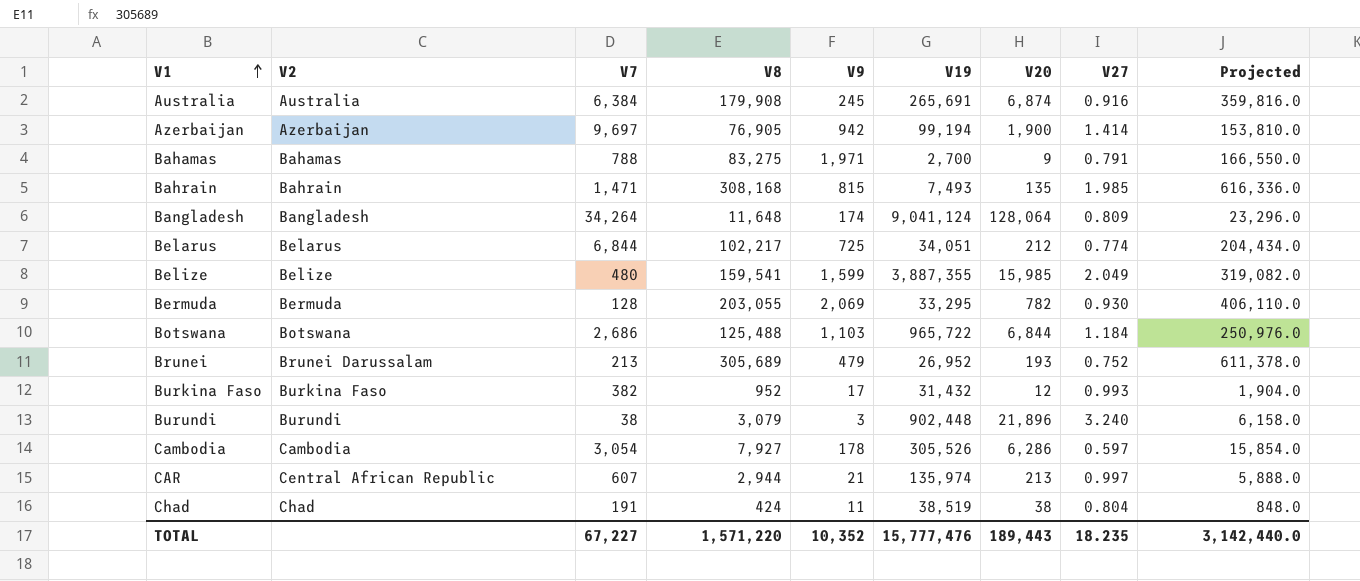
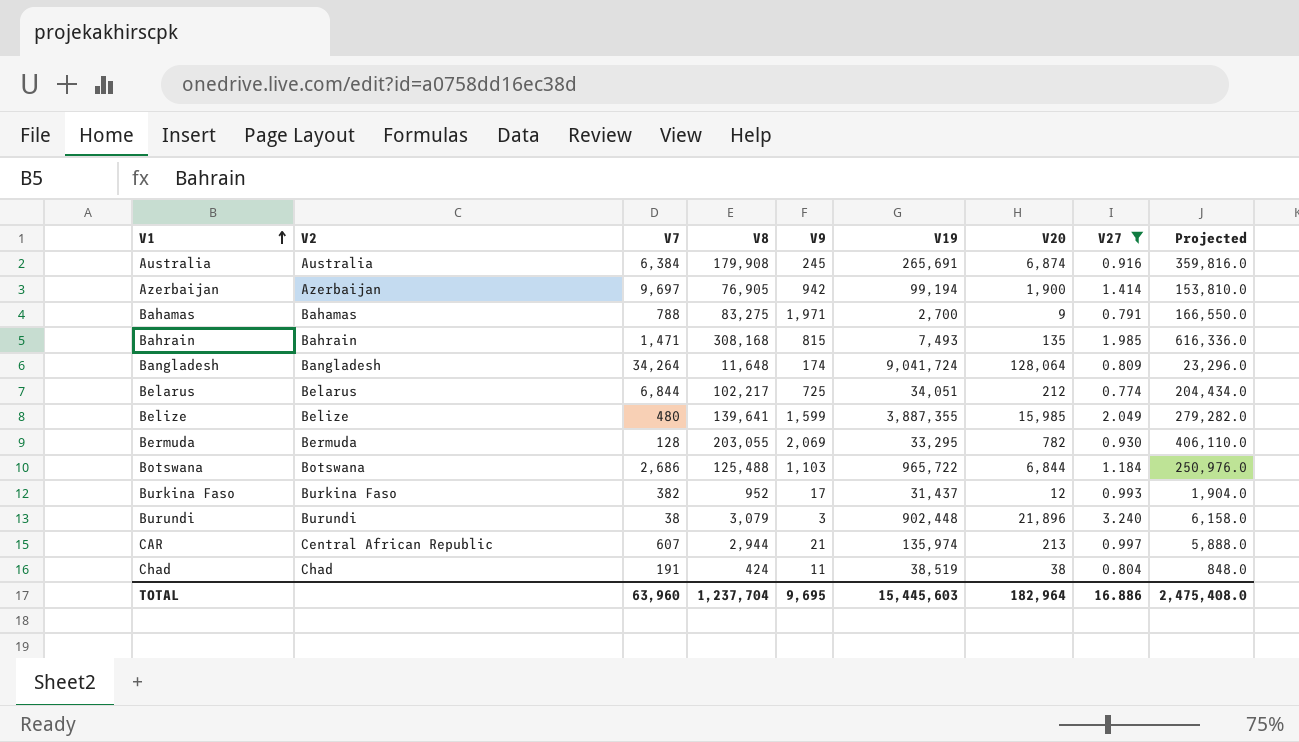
filter: none -> V27 >= 0.774
Bangladesh | V19: 9,041,124 -> 9,041,724
Belize | V8: 159,541 -> 139,641
Belize | Projected: 319,082.0 -> 279,282.0
Burkina Faso | V19: 31,432 -> 31,437
TOTAL | V7: 67,227 -> 63,960
TOTAL | V8: 1,571,220 -> 1,237,704
TOTAL | V9: 10,352 -> 9,695
TOTAL | V19: 15,777,476 -> 15,445,603
TOTAL | V20: 189,443 -> 182,964
TOTAL | V27: 18.235 -> 16.886
TOTAL | Projected: 3,142,440.0 -> 2,475,408.0

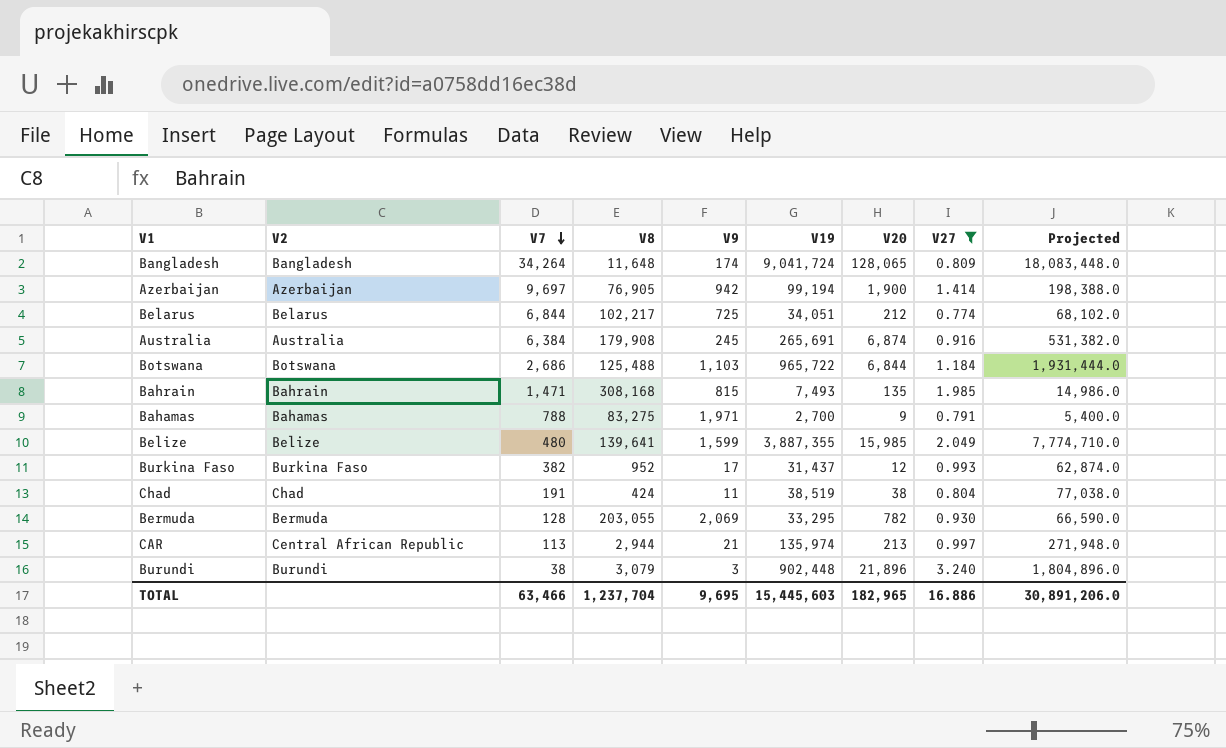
row order: V1 ascending -> V7 descending
column Projected | formula: [V8] * 2 -> [V19] * 2
Bangladesh | V20: 128,064 -> 128,065
CAR | V7: 607 -> 113
TOTAL | V7: 63,960 -> 63,466
TOTAL | V20: 182,964 -> 182,965
TOTAL | Projected: 2,475,408.0 -> 30,891,206.0

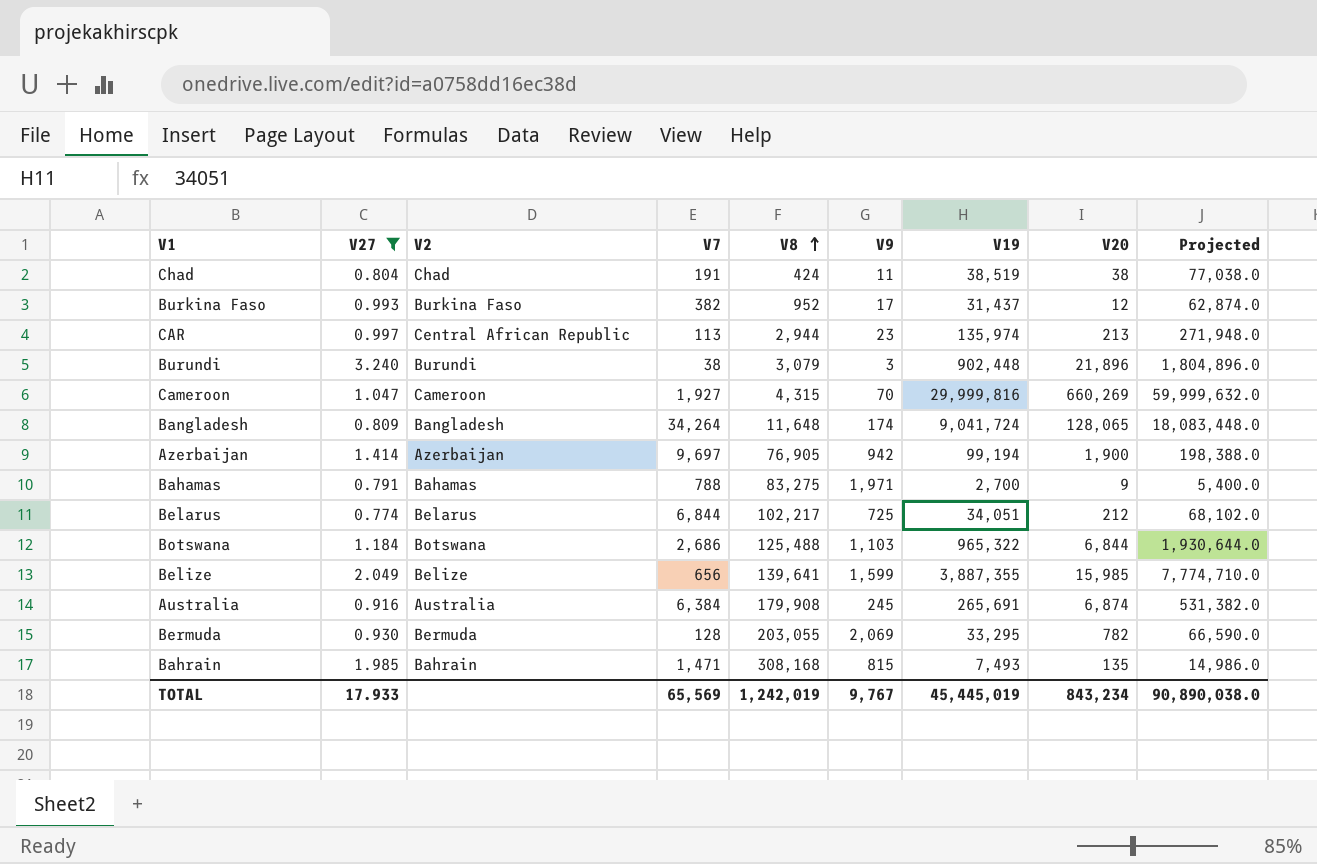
row order: V7 descending -> V8 ascending
column V27 | position: 8 -> 2
CAR | V9: 21 -> 23
row Cameroon: none -> 1.047 | Cameroon | 1,927 | 4,315 | 70 | 29,999,816 | 660,269 | 59,999,632.0
Botswana | V19: 965,722 -> 965,322
Botswana | Projected: 1,931,444.0 -> 1,930,644.0
Belize | V7: 480 -> 656
TOTAL | V27: 16.886 -> 17.933
TOTAL | V7: 63,466 -> 65,569
TOTAL | V8: 1,237,704 -> 1,242,019
TOTAL | V9: 9,695 -> 9,767
TOTAL | V19: 15,445,603 -> 45,445,019
TOTAL | V20: 182,965 -> 843,234
TOTAL | Projected: 30,891,206.0 -> 90,890,038.0

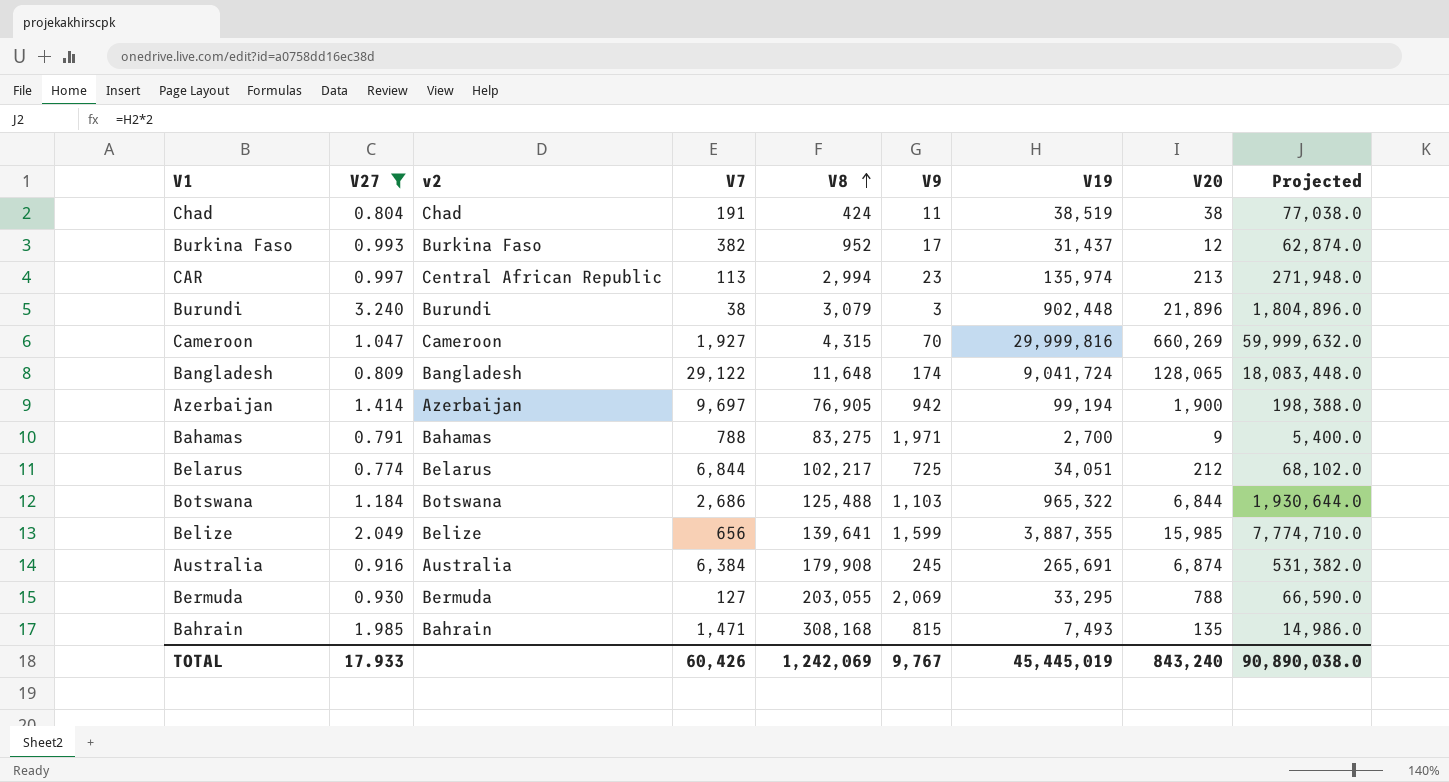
column name: V2 -> v2
CAR | V8: 2,944 -> 2,994
Bangladesh | V7: 34,264 -> 29,122
Bermuda | V7: 128 -> 127
Bermuda | V20: 782 -> 788
TOTAL | V7: 65,569 -> 60,426
TOTAL | V8: 1,242,019 -> 1,242,069
TOTAL | V20: 843,234 -> 843,240

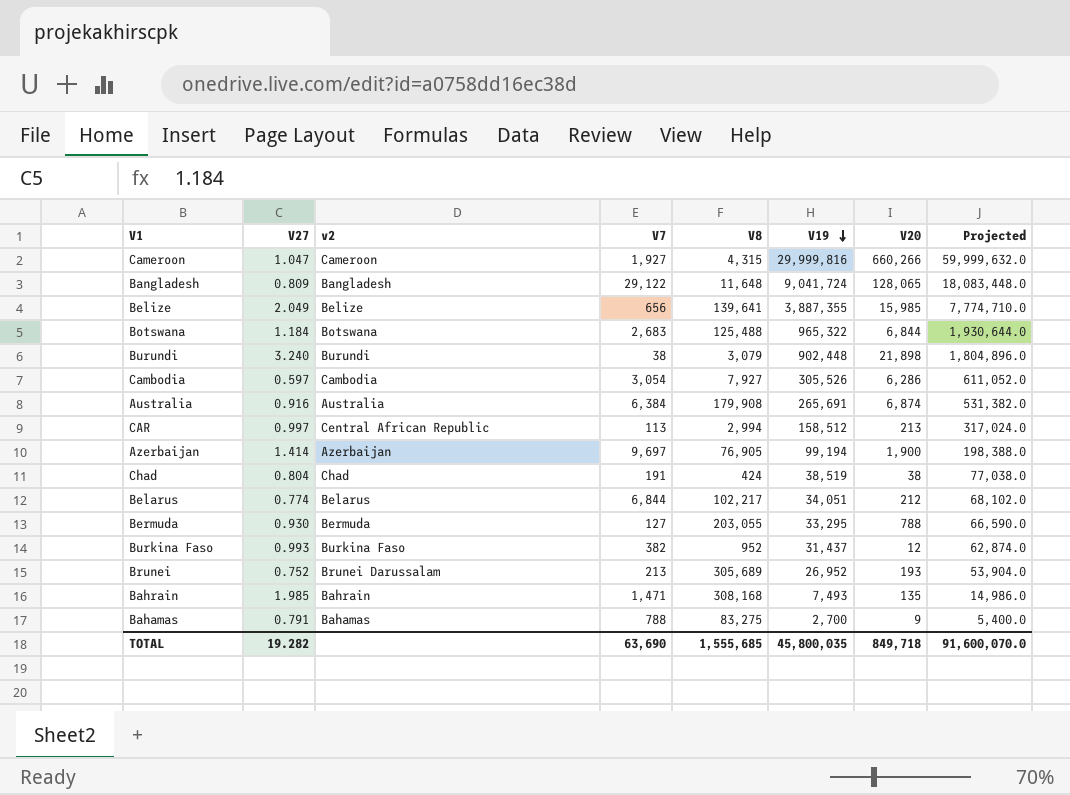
filter: V27 >= 0.774 -> none
row order: V8 ascending -> V19 descending
column V9 | position: 6 -> none
Cameroon | V20: 660,269 -> 660,266
Botswana | V7: 2,686 -> 2,683
Burundi | V20: 21,896 -> 21,898
CAR | V19: 135,974 -> 158,512
CAR | Projected: 271,948.0 -> 317,024.0
TOTAL | V27: 17.933 -> 19.282
TOTAL | V7: 60,426 -> 63,690
TOTAL | V8: 1,242,069 -> 1,555,685
TOTAL | V19: 45,445,019 -> 45,800,035
TOTAL | V20: 843,240 -> 849,718
TOTAL | Projected: 90,890,038.0 -> 91,600,070.0

